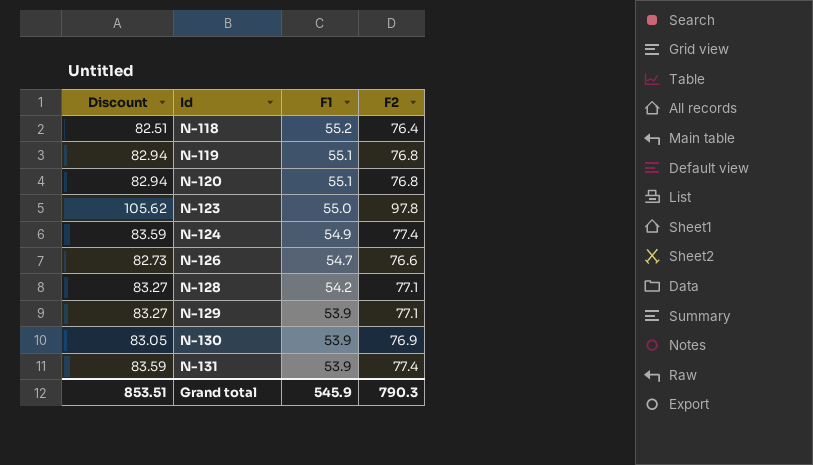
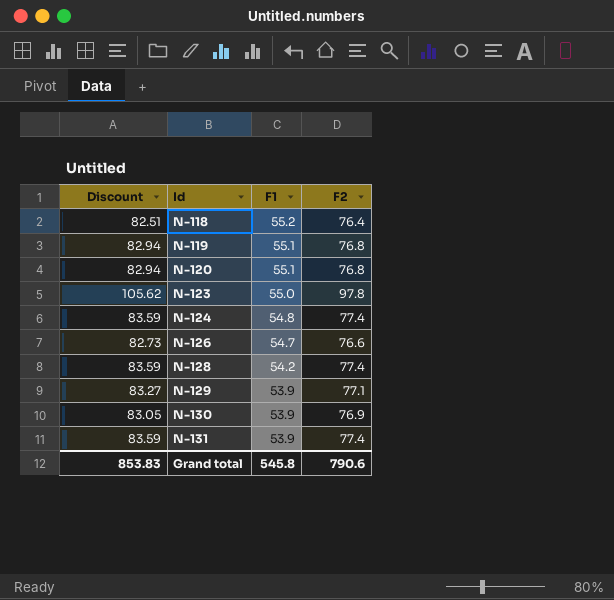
N-124 | F1: 54.9 -> 54.8
N-128 | Discount: 83.27 -> 83.59
N-128 | F2: 77.1 -> 77.4
Grand total | Discount: 853.51 -> 853.83
Grand total | F1: 545.9 -> 545.8
Grand total | F2: 790.3 -> 790.6

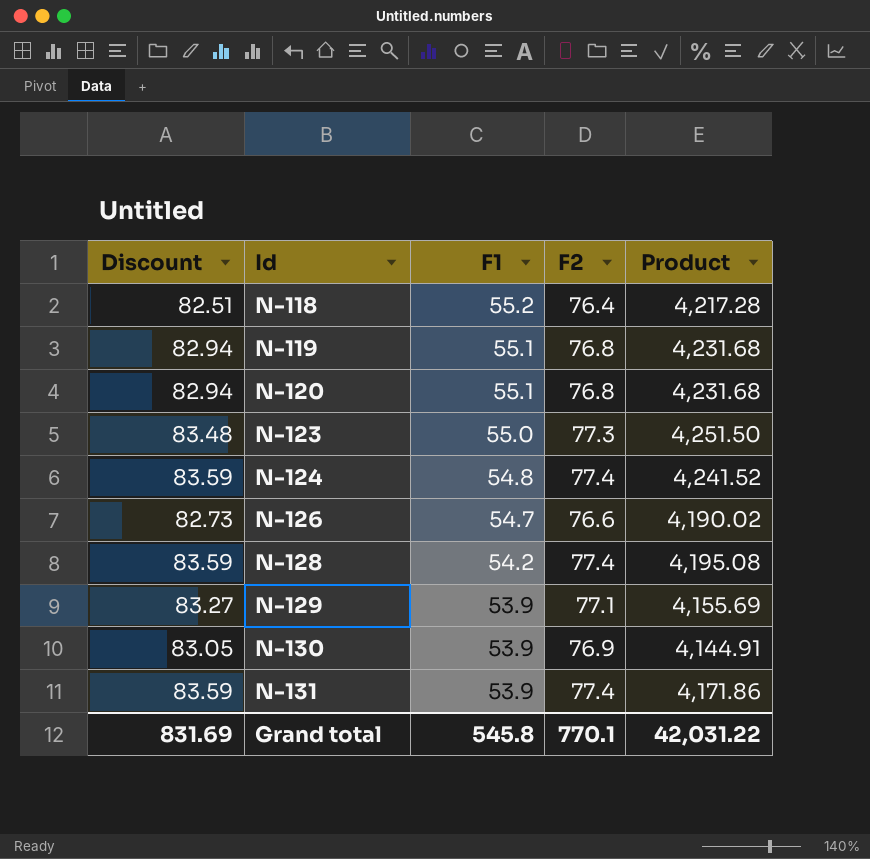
column Product | formula: none -> [F1] * [F2]
N-123 | Discount: 105.62 -> 83.48
N-123 | F2: 97.8 -> 77.3
Grand total | Discount: 853.83 -> 831.69
Grand total | F2: 790.6 -> 770.1

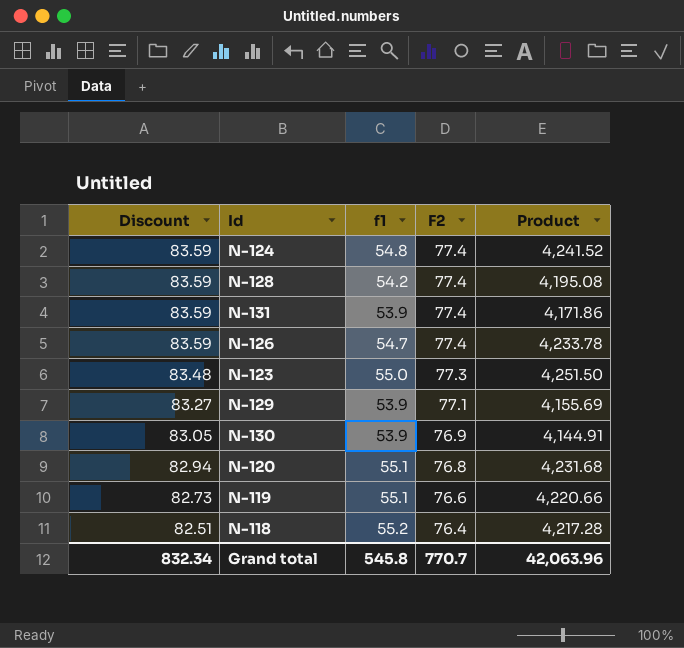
row order: Id ascending -> Discount descending
column name: F1 -> f1
N-126 | Discount: 82.73 -> 83.59
N-126 | F2: 76.6 -> 77.4
N-126 | Product: 4,190.02 -> 4,233.78
N-119 | Discount: 82.94 -> 82.73
N-119 | F2: 76.8 -> 76.6
N-119 | Product: 4,231.68 -> 4,220.66
Grand total | Discount: 831.69 -> 832.34
Grand total | F2: 770.1 -> 770.7
Grand total | Product: 42,031.22 -> 42,063.96

